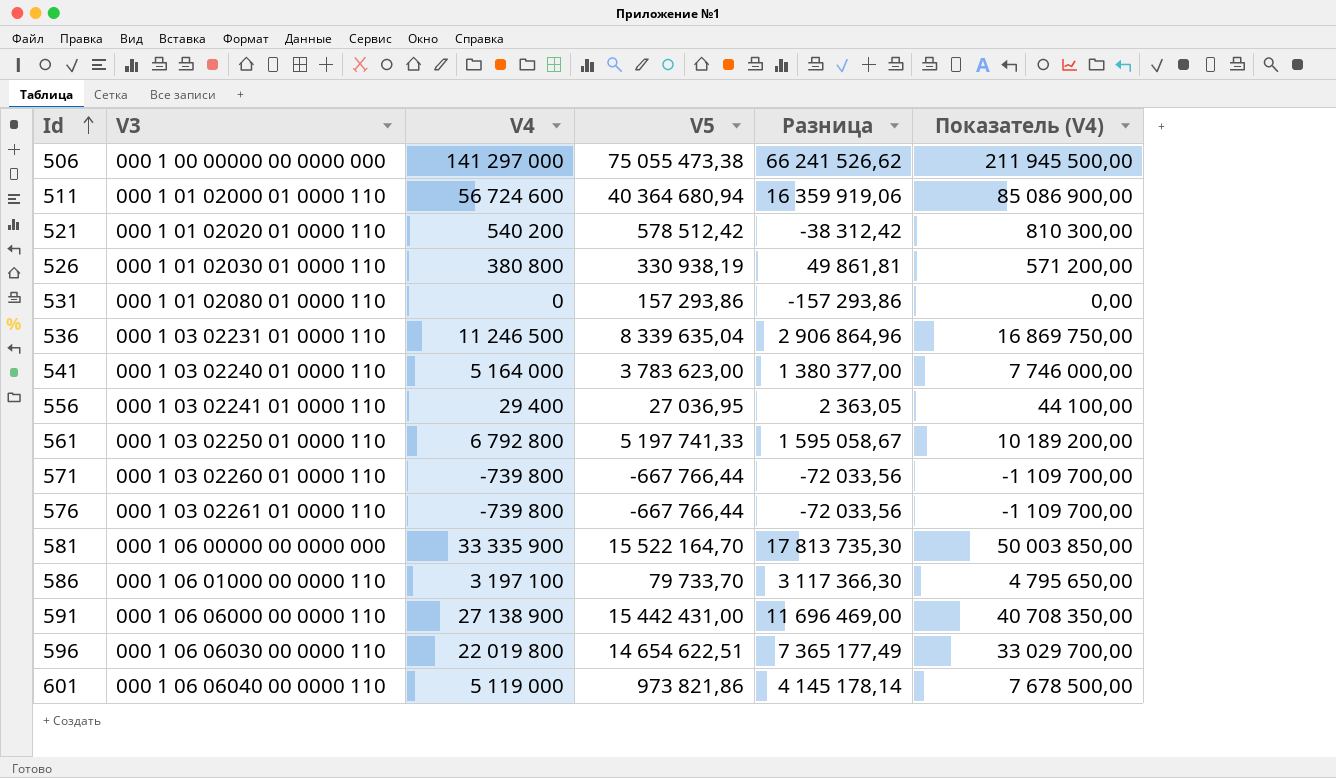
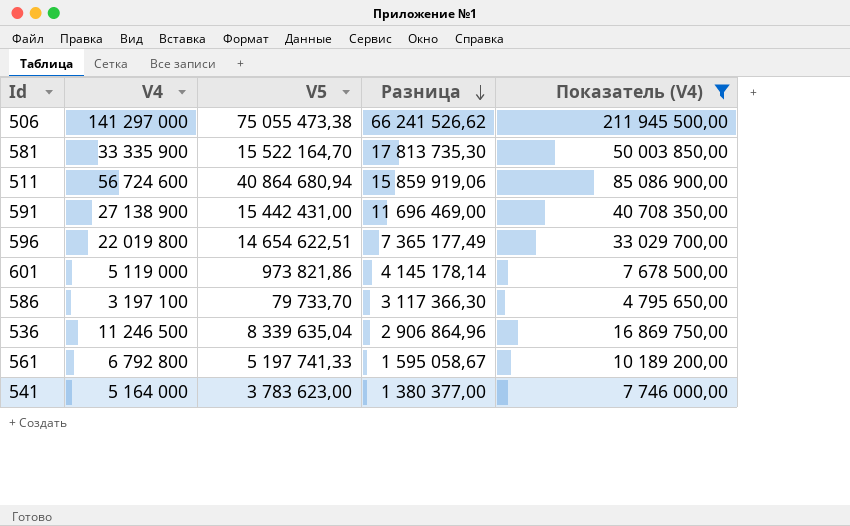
filter: none -> Показатель (V4) >= 4 795 650,00
row order: Id ascending -> Разница descending
column V3 | position: 2 -> none
511 | V5: 40 364 680,94 -> 40 864 680,94
511 | Разница: 16 359 919,06 -> 15 859 919,06

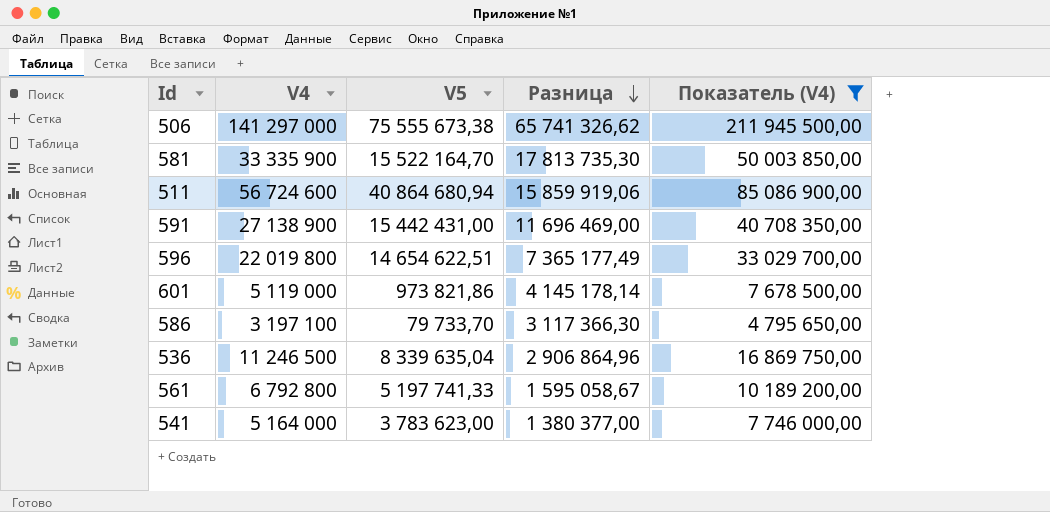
506 | V5: 75 055 473,38 -> 75 555 673,38
506 | Разница: 66 241 526,62 -> 65 741 326,62

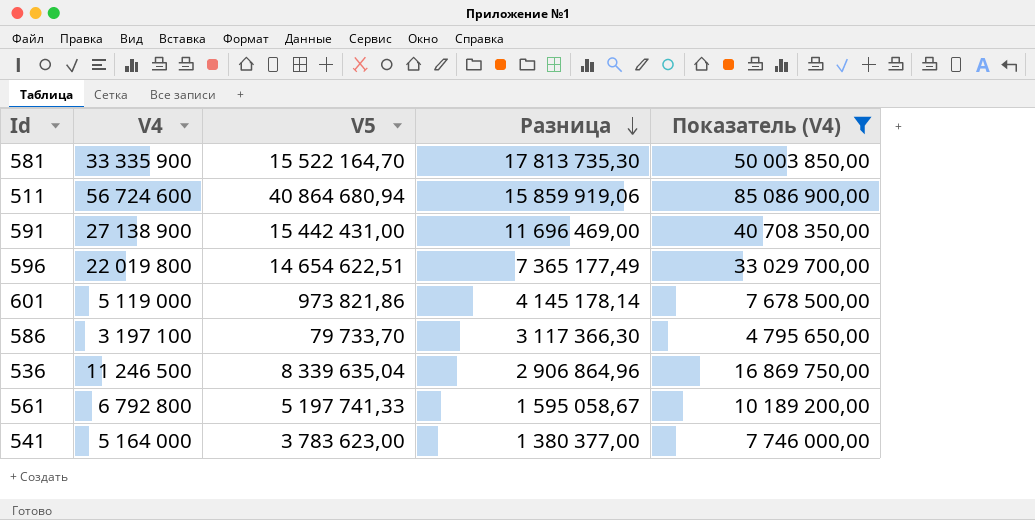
row 506: 141 297 000 | 75 555 673,38 | 65 741 326,62 | 211 945 500,00 -> none

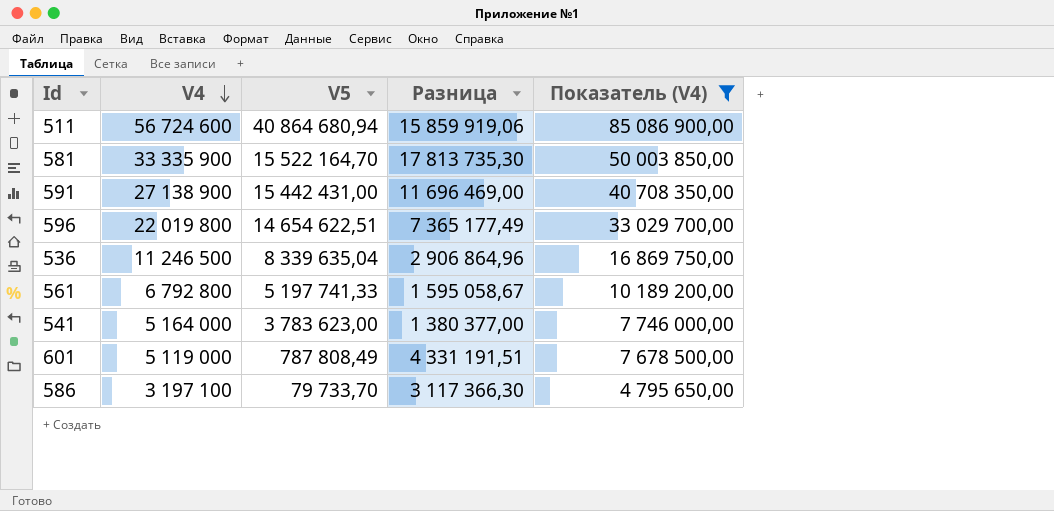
row order: Разница descending -> V4 descending
601 | V5: 973 821,86 -> 787 808,49
601 | Разница: 4 145 178,14 -> 4 331 191,51

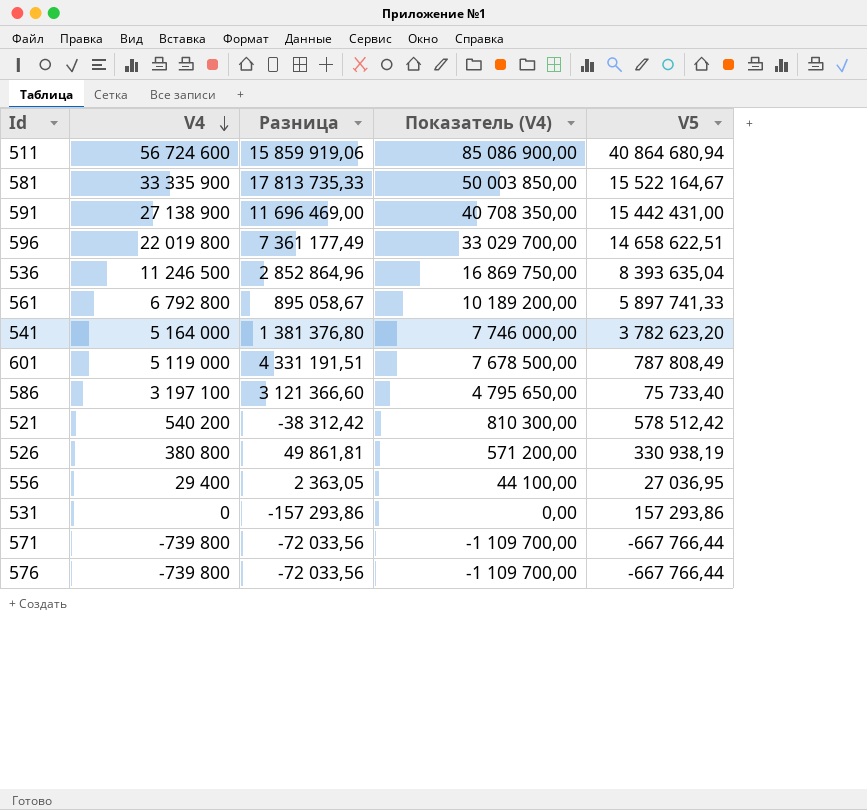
filter: Показатель (V4) >= 4 795 650,00 -> none
column V5 | position: 3 -> 5
581 | Разница: 17 813 735,30 -> 17 813 735,33
581 | V5: 15 522 164,70 -> 15 522 164,67
596 | Разница: 7 365 177,49 -> 7 361 177,49
596 | V5: 14 654 622,51 -> 14 658 622,51
536 | Разница: 2 906 864,96 -> 2 852 864,96
536 | V5: 8 339 635,04 -> 8 393 635,04
561 | Разница: 1 595 058,67 -> 895 058,67
561 | V5: 5 197 741,33 -> 5 897 741,33
541 | Разница: 1 380 377,00 -> 1 381 376,80
541 | V5: 3 783 623,00 -> 3 782 623,20
586 | Разница: 3 117 366,30 -> 3 121 366,60
586 | V5: 79 733,70 -> 75 733,40

